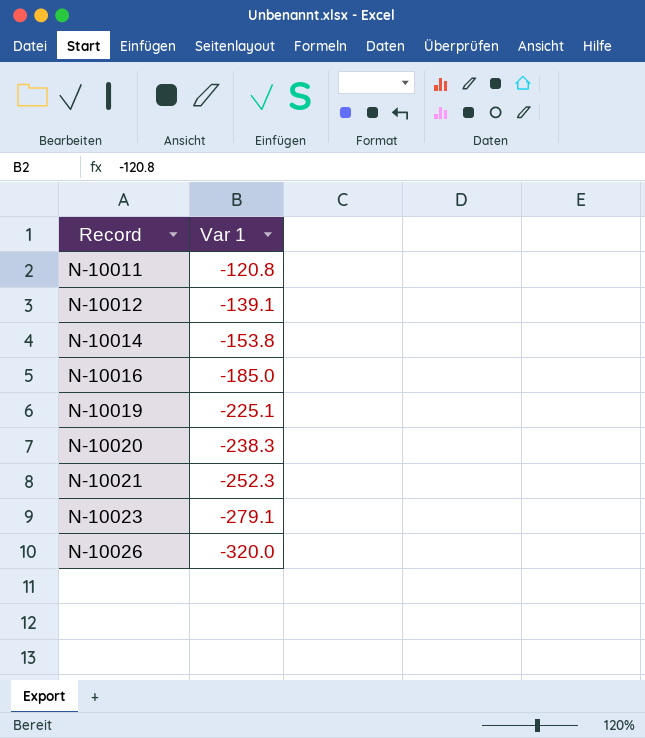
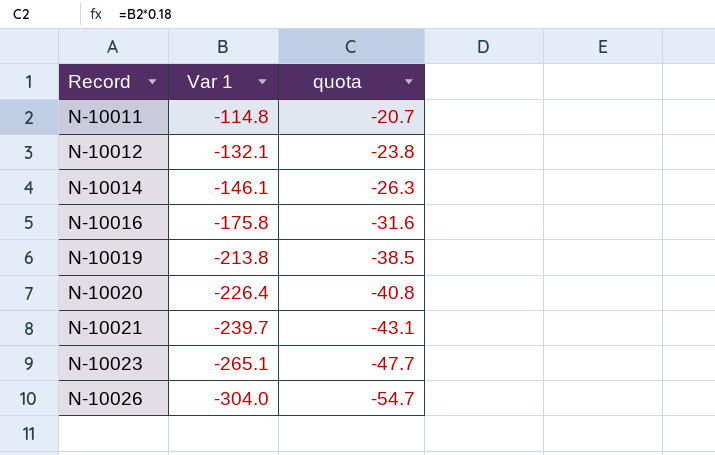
column quota | formula: none -> [Var 1] * 0.18
N-10011 | Var 1: -120.8 -> -114.8
N-10012 | Var 1: -139.1 -> -132.1
N-10014 | Var 1: -153.8 -> -146.1
N-10016 | Var 1: -185.0 -> -175.8
N-10019 | Var 1: -225.1 -> -213.8
N-10020 | Var 1: -238.3 -> -226.4
N-10021 | Var 1: -252.3 -> -239.7
N-10023 | Var 1: -279.1 -> -265.1
N-10026 | Var 1: -320.0 -> -304.0

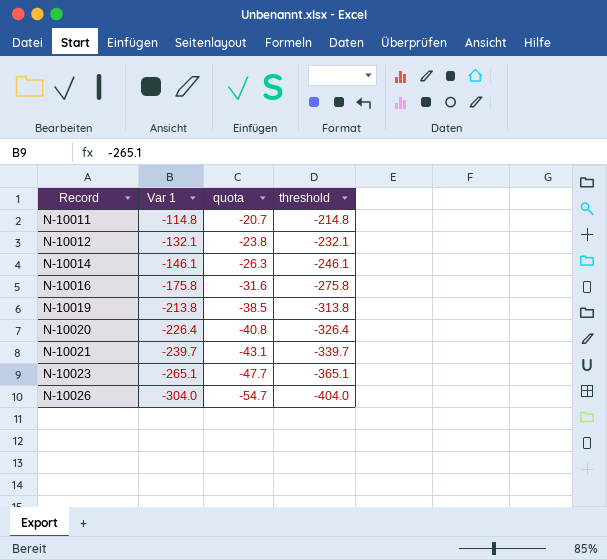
column threshold | formula: none -> [Var 1] - 100

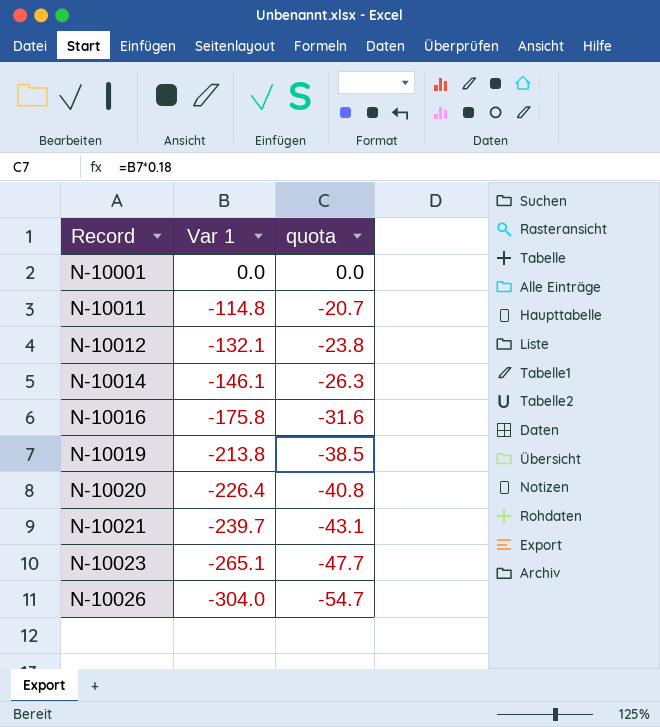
column threshold | formula: [Var 1] - 100 -> none
row N-10001: none -> 0.0 | 0.0

